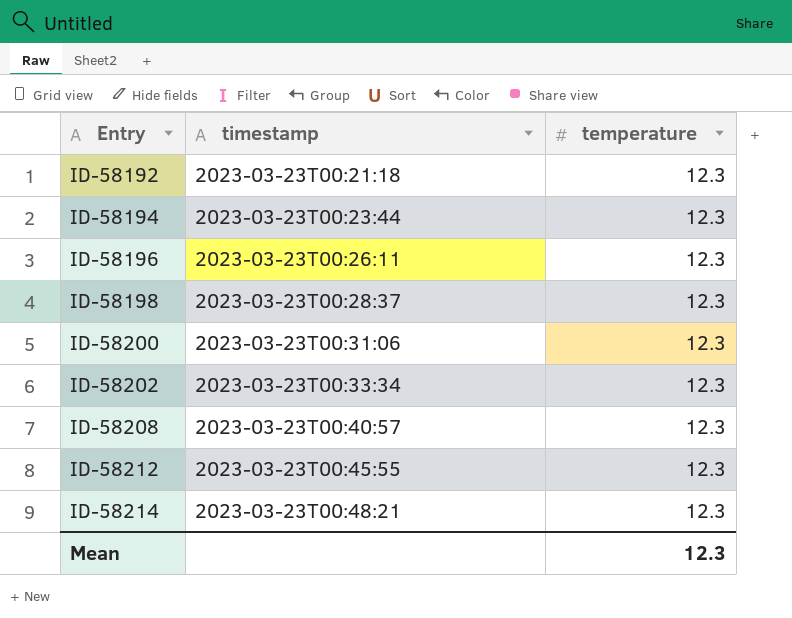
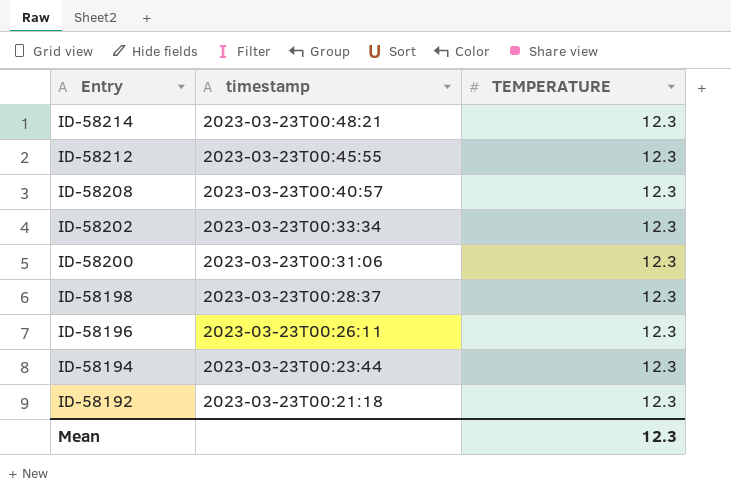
row order: Entry ascending -> Entry descending
column name: temperature -> TEMPERATURE

